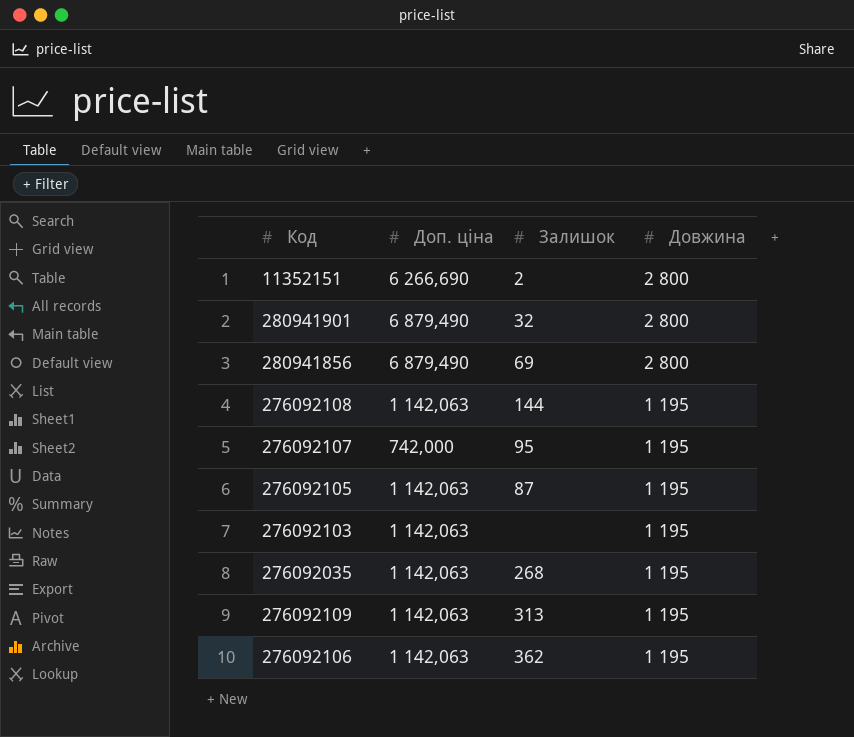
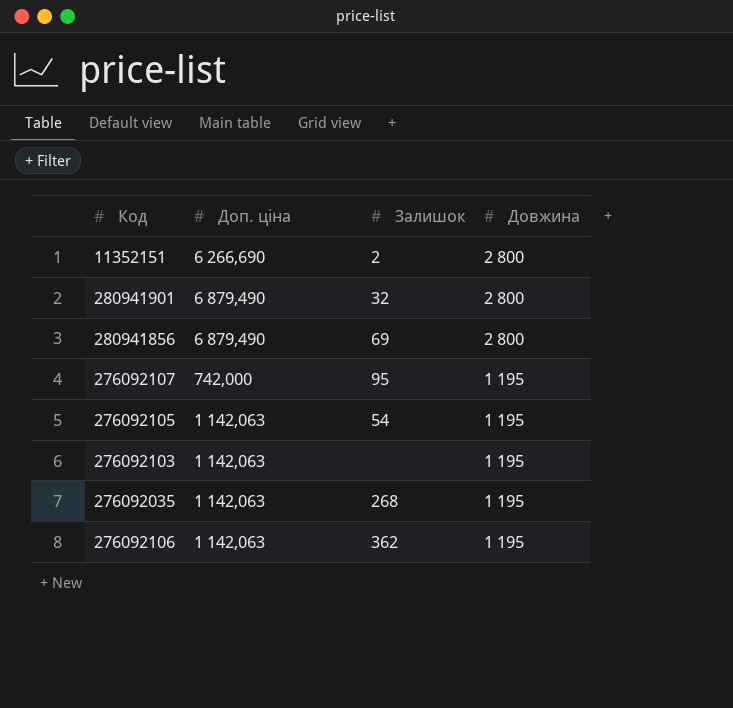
row 276092108: 1 142,063 | 144 | 1 195 -> none
row 276092109: 1 142,063 | 313 | 1 195 -> none
276092105 | Залишок: 87 -> 54

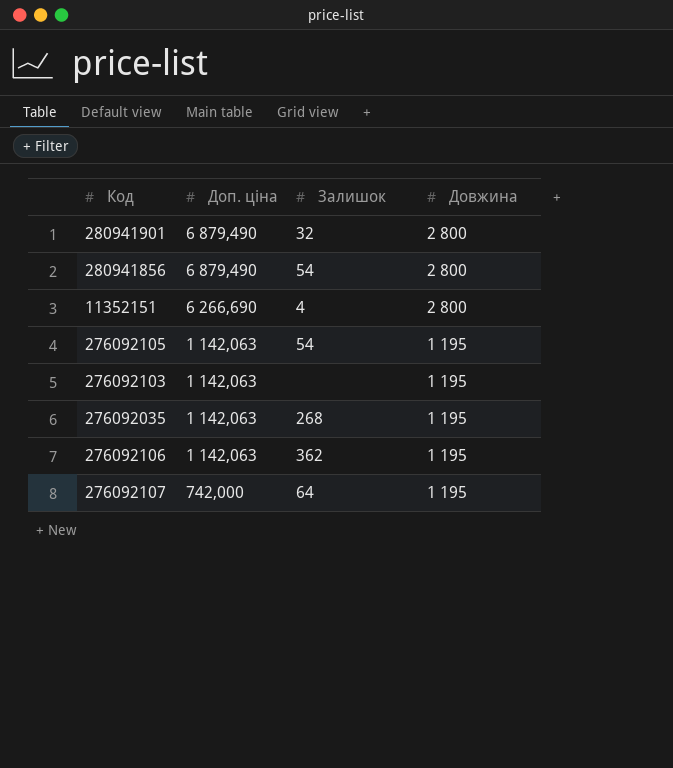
row order: Довжина descending -> Доп. ціна descending
280941856 | Залишок: 69 -> 54
11352151 | Залишок: 2 -> 4
276092107 | Залишок: 95 -> 64

